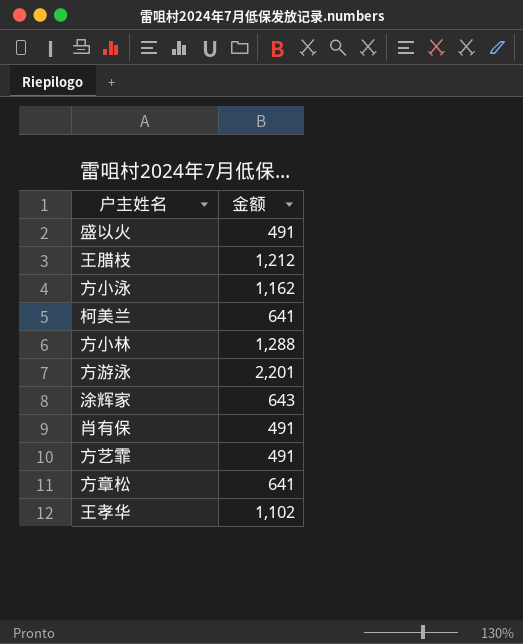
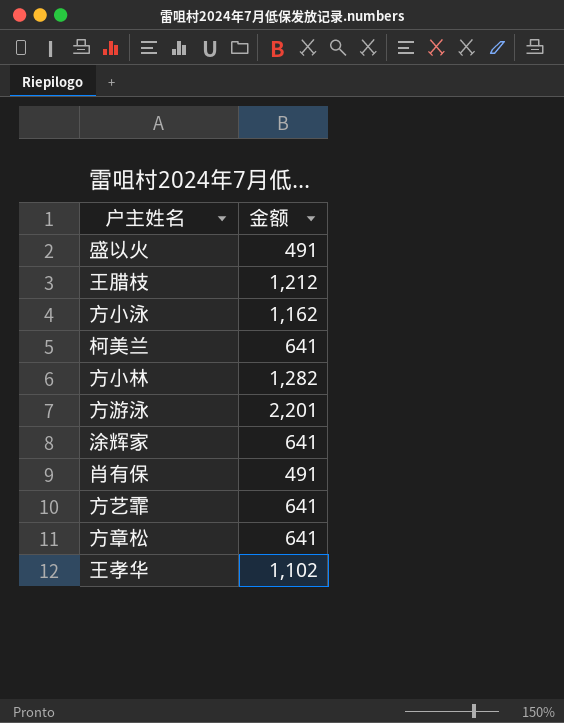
方小林 | 金额: 1,288 -> 1,282
涂辉家 | 金额: 643 -> 641
方艺霏 | 金额: 491 -> 641

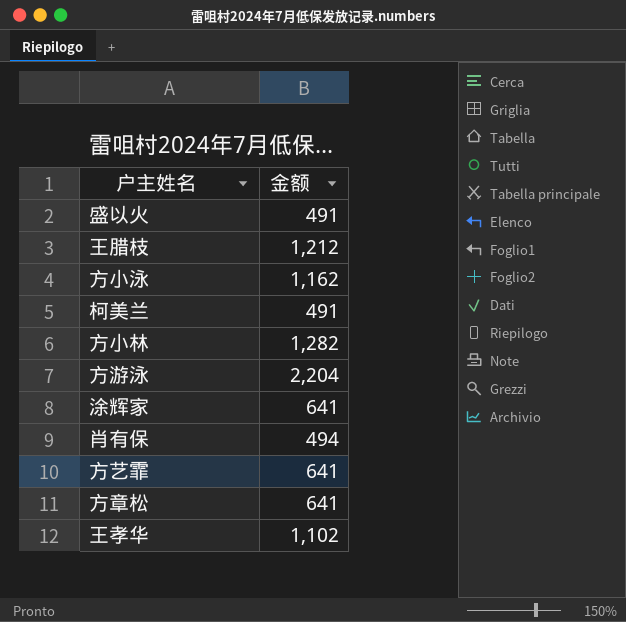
柯美兰 | 金额: 641 -> 491
方游泳 | 金额: 2,201 -> 2,204
肖有保 | 金额: 491 -> 494

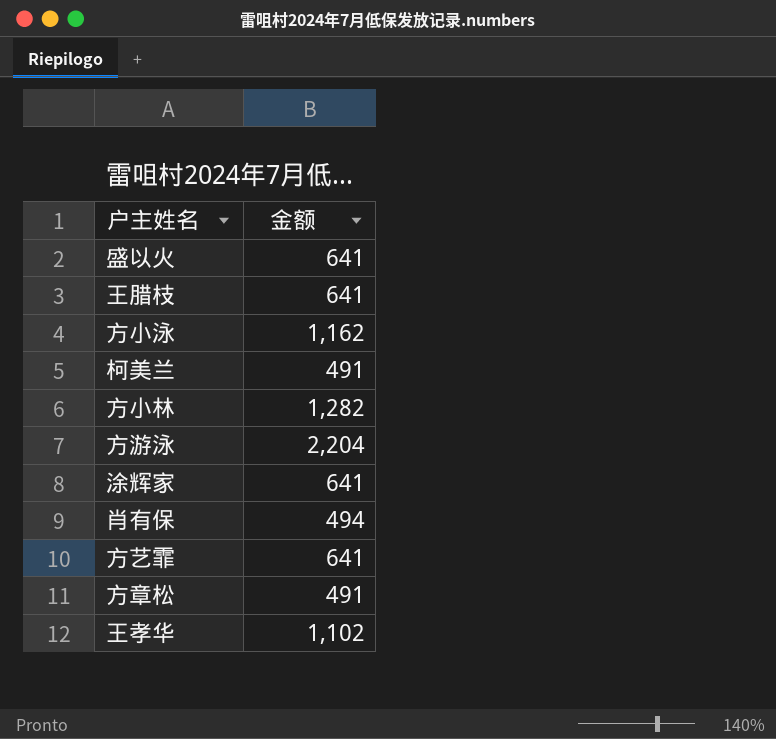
盛以火 | 金额: 491 -> 641
王腊枝 | 金额: 1,212 -> 641
方章松 | 金额: 641 -> 491

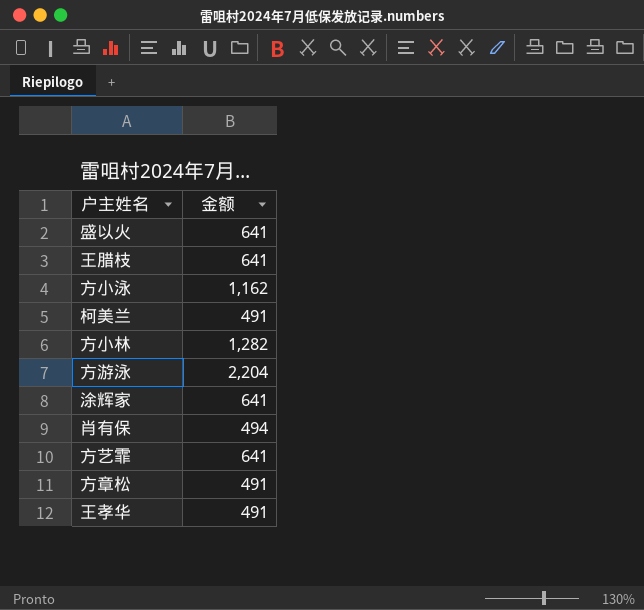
王孝华 | 金额: 1,102 -> 491

